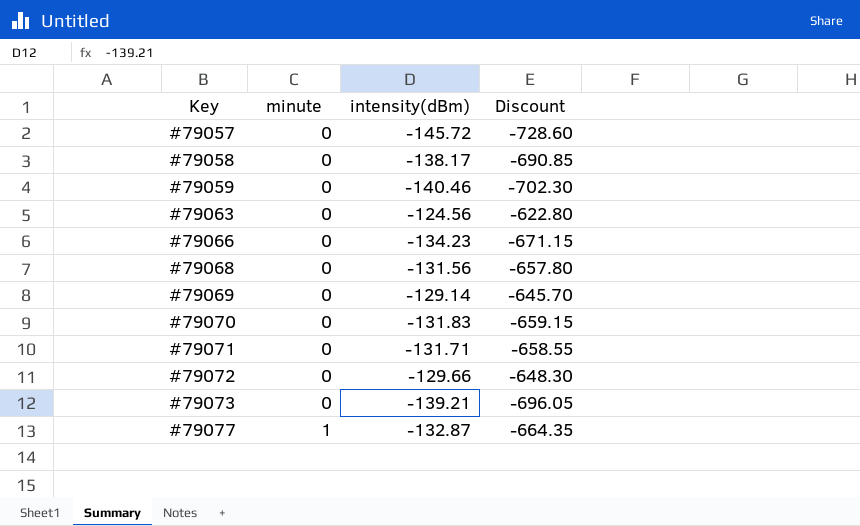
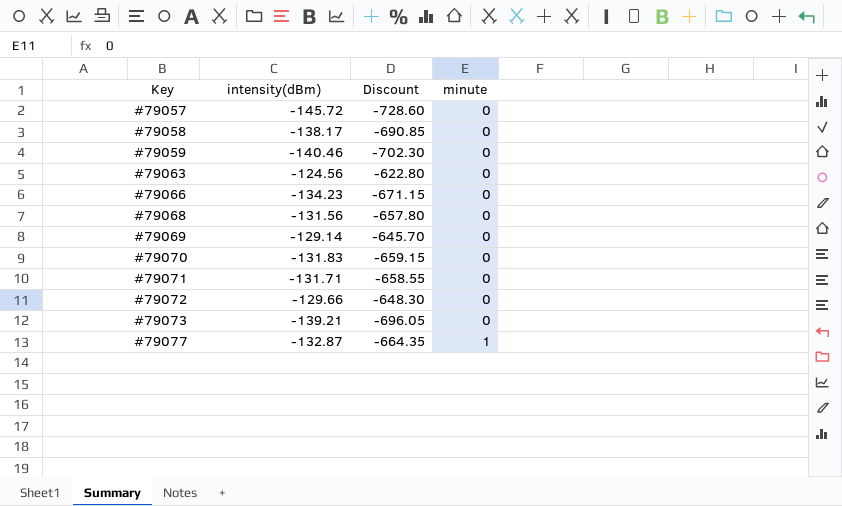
column minute | position: 2 -> 4

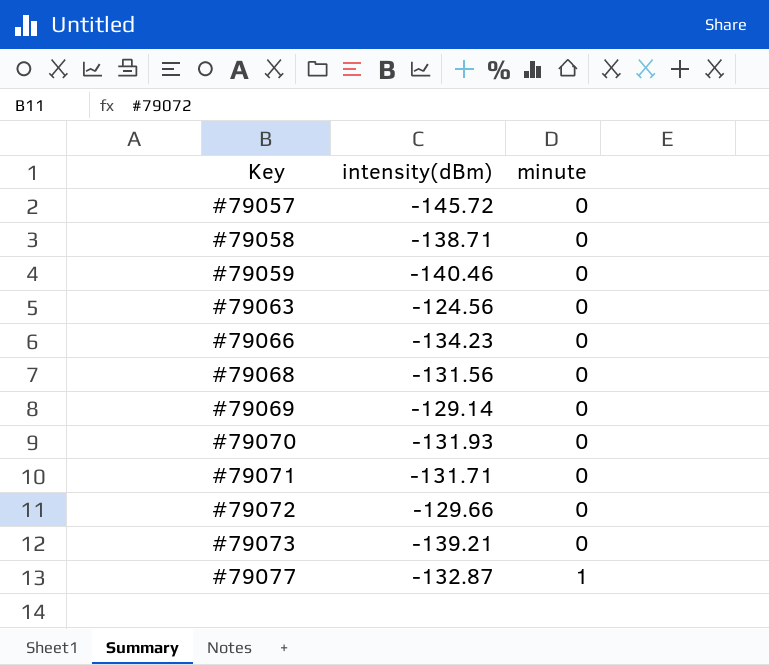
column Discount | formula: [intensity(dBm)] * 5 -> none
#79058 | intensity(dBm): -138.17 -> -138.71
#79070 | intensity(dBm): -131.83 -> -131.93

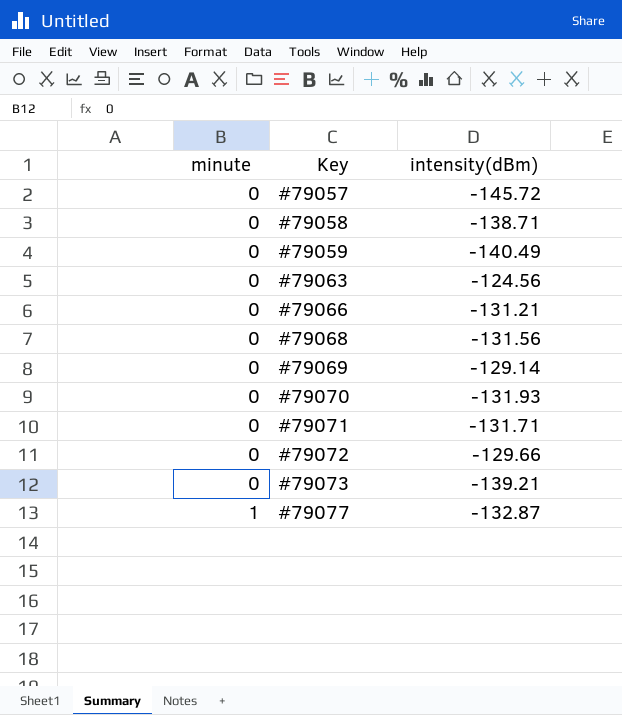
column minute | position: 3 -> 1
#79059 | intensity(dBm): -140.46 -> -140.49
#79066 | intensity(dBm): -134.23 -> -131.21

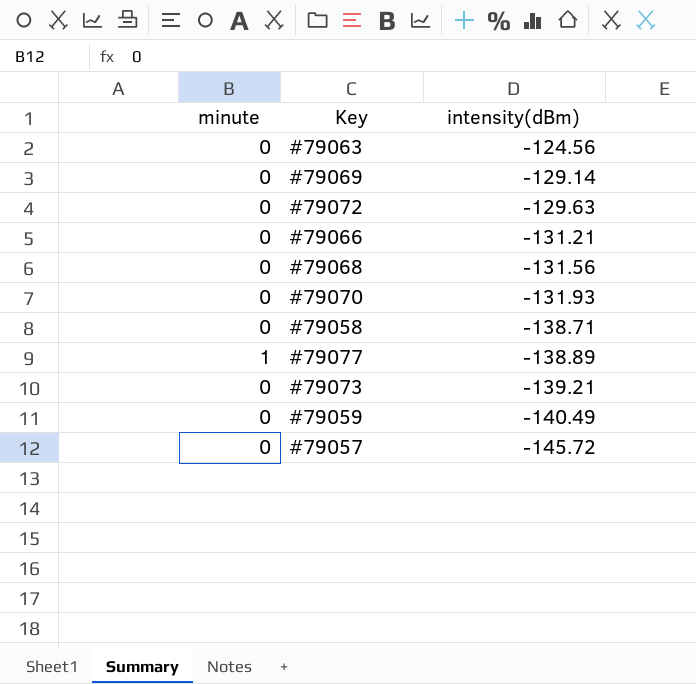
row order: minute ascending -> intensity(dBm) descending
row #79071: 0 | -131.71 -> none
#79072 | intensity(dBm): -129.66 -> -129.63
#79077 | intensity(dBm): -132.87 -> -138.89

